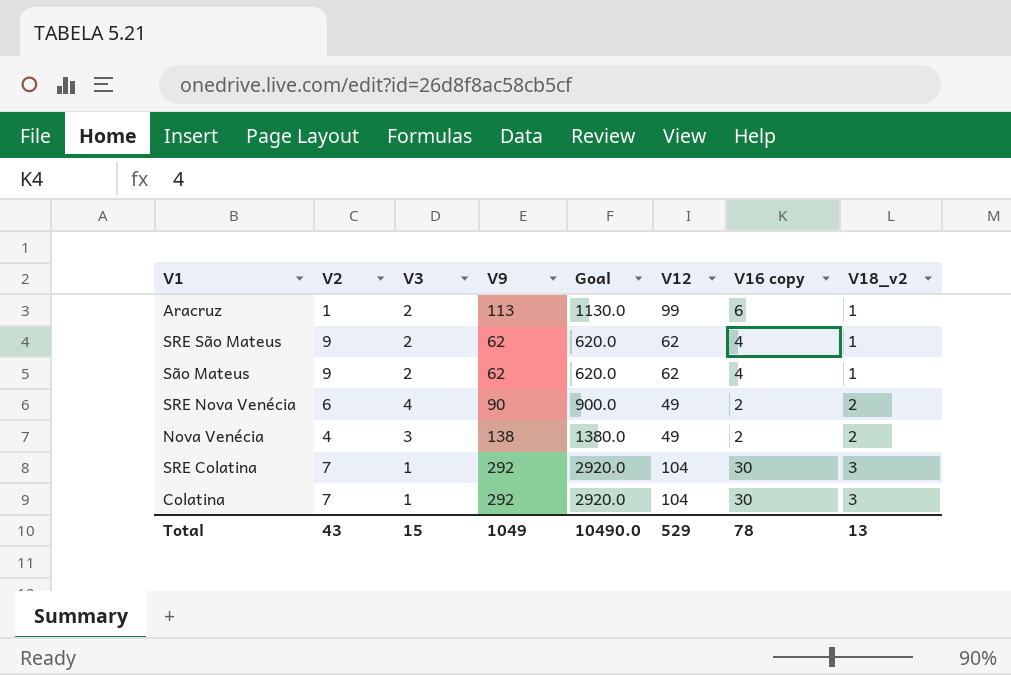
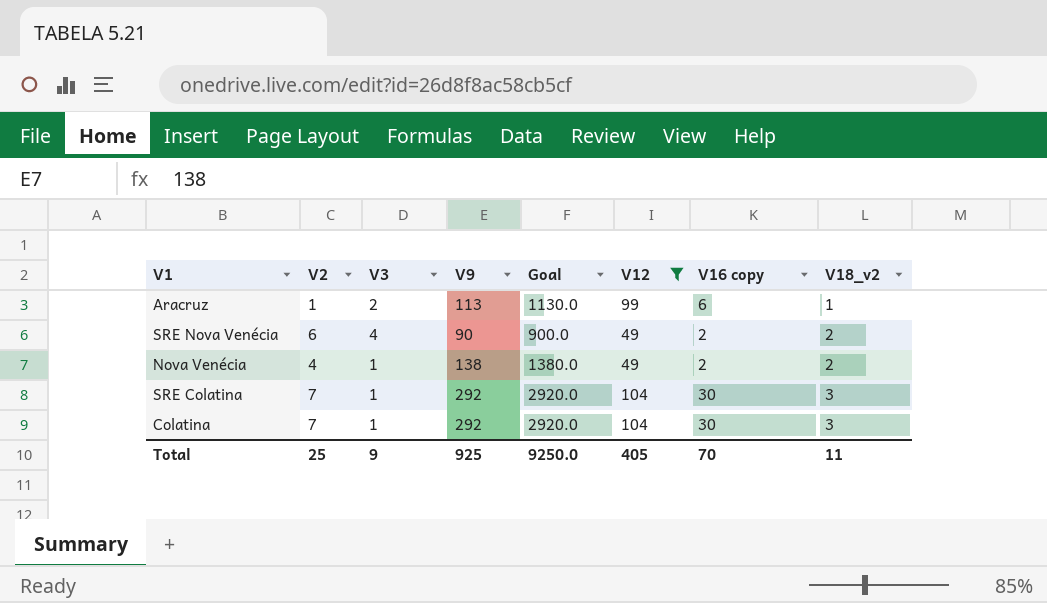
filter: none -> V12 != 62
Nova Venécia | V3: 3 -> 1
Total | V2: 43 -> 25
Total | V3: 15 -> 9
Total | V9: 1049 -> 925
Total | Goal: 10490.0 -> 9250.0
Total | V12: 529 -> 405
Total | V16 copy: 78 -> 70
Total | V18_v2: 13 -> 11

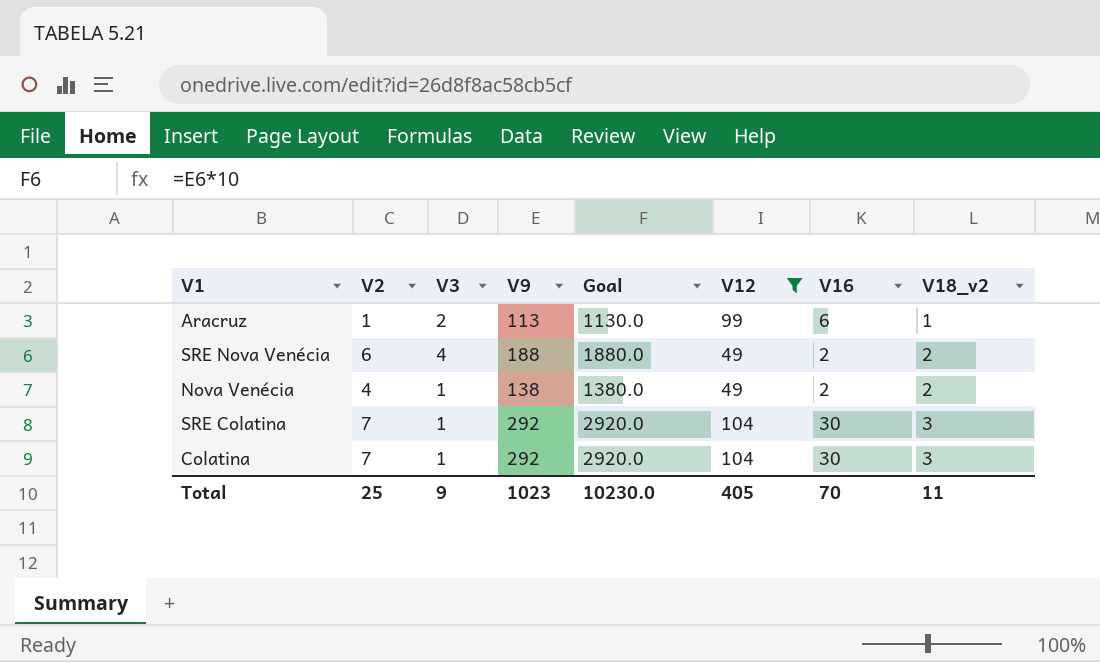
column name: V16 copy -> V16
SRE Nova Venécia | V9: 90 -> 188
SRE Nova Venécia | Goal: 900.0 -> 1880.0
Total | V9: 925 -> 1023
Total | Goal: 9250.0 -> 10230.0

